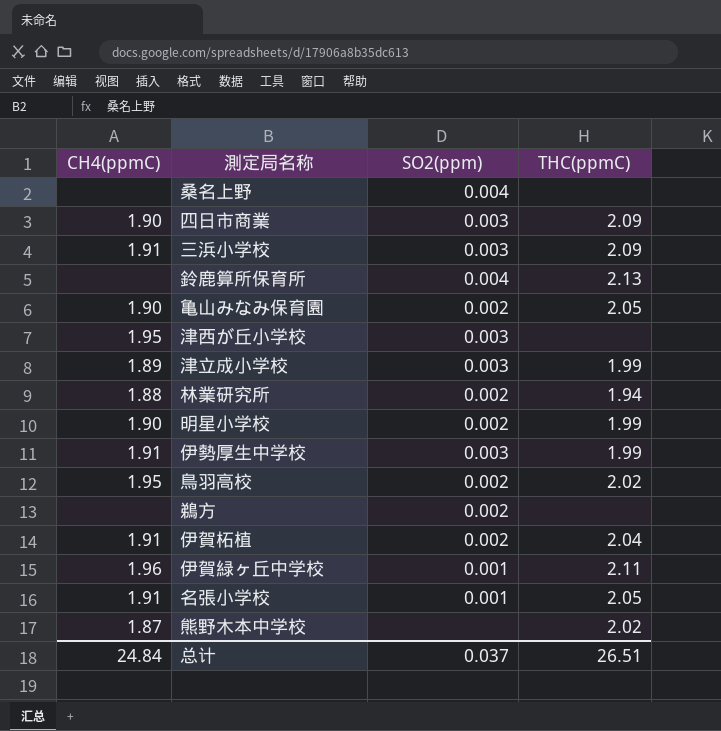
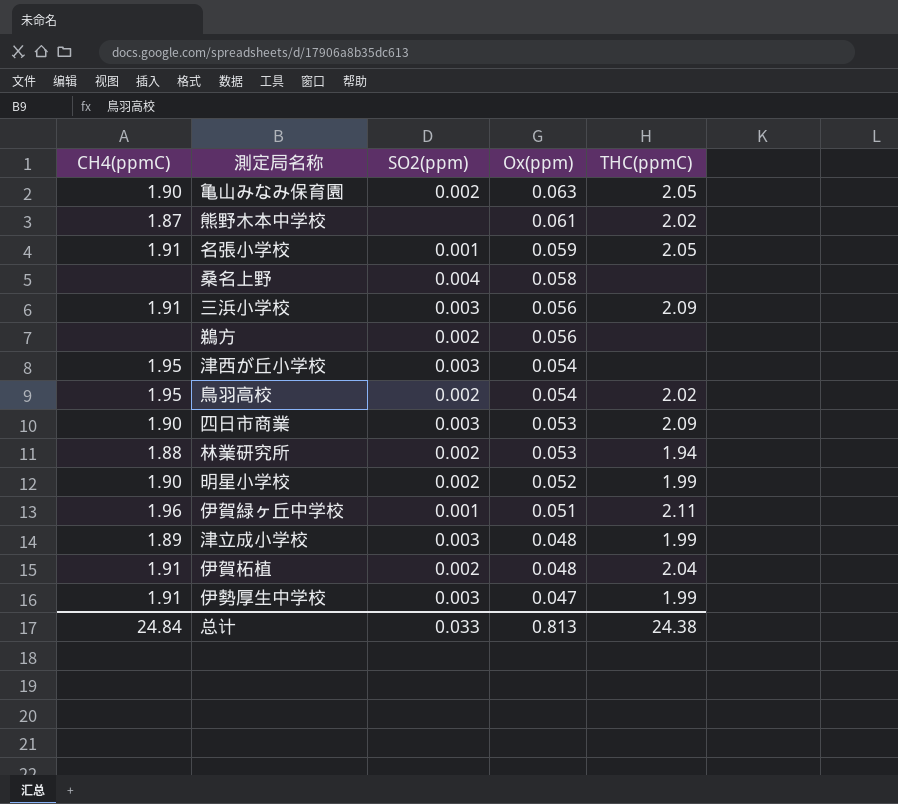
row order: none -> Ox(ppm) descending
column Ox(ppm) | position: none -> 4
row 鈴鹿算所保育所: none | 0.004 | 2.13 -> none
总计 | SO2(ppm): 0.037 -> 0.033
总计 | THC(ppmC): 26.51 -> 24.38

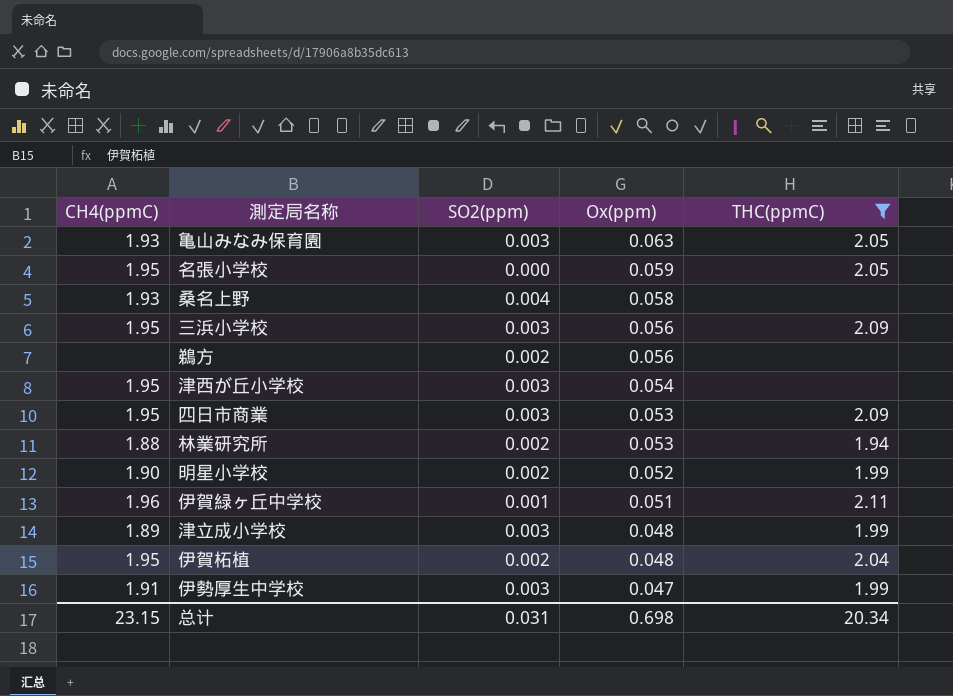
filter: none -> THC(ppmC) != 2.02
亀山みなみ保育園 | CH4(ppmC): 1.90 -> 1.93
亀山みなみ保育園 | SO2(ppm): 0.002 -> 0.003
名張小学校 | CH4(ppmC): 1.91 -> 1.95
名張小学校 | SO2(ppm): 0.001 -> 0.000
桑名上野 | CH4(ppmC): none -> 1.93
三浜小学校 | CH4(ppmC): 1.91 -> 1.95
四日市商業 | CH4(ppmC): 1.90 -> 1.95
伊賀柘植 | CH4(ppmC): 1.91 -> 1.95
总计 | CH4(ppmC): 24.84 -> 23.15
总计 | SO2(ppm): 0.033 -> 0.031
总计 | Ox(ppm): 0.813 -> 0.698
总计 | THC(ppmC): 24.38 -> 20.34

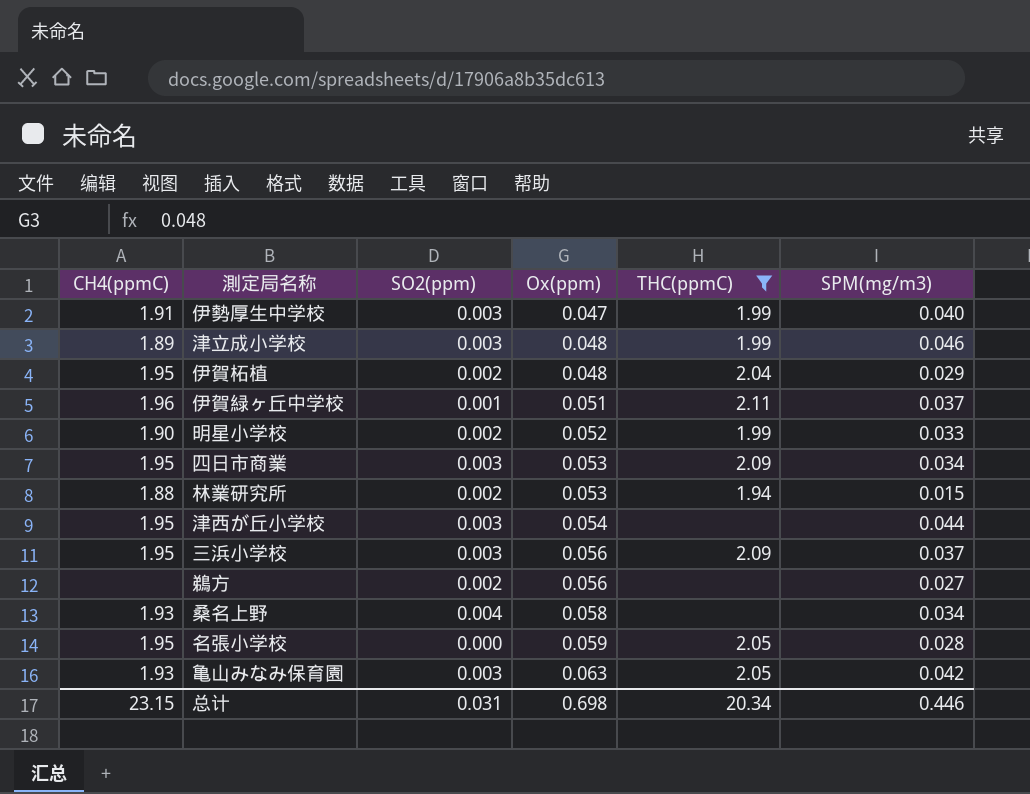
row order: Ox(ppm) descending -> Ox(ppm) ascending
column SPM(mg/m3) | position: none -> 6

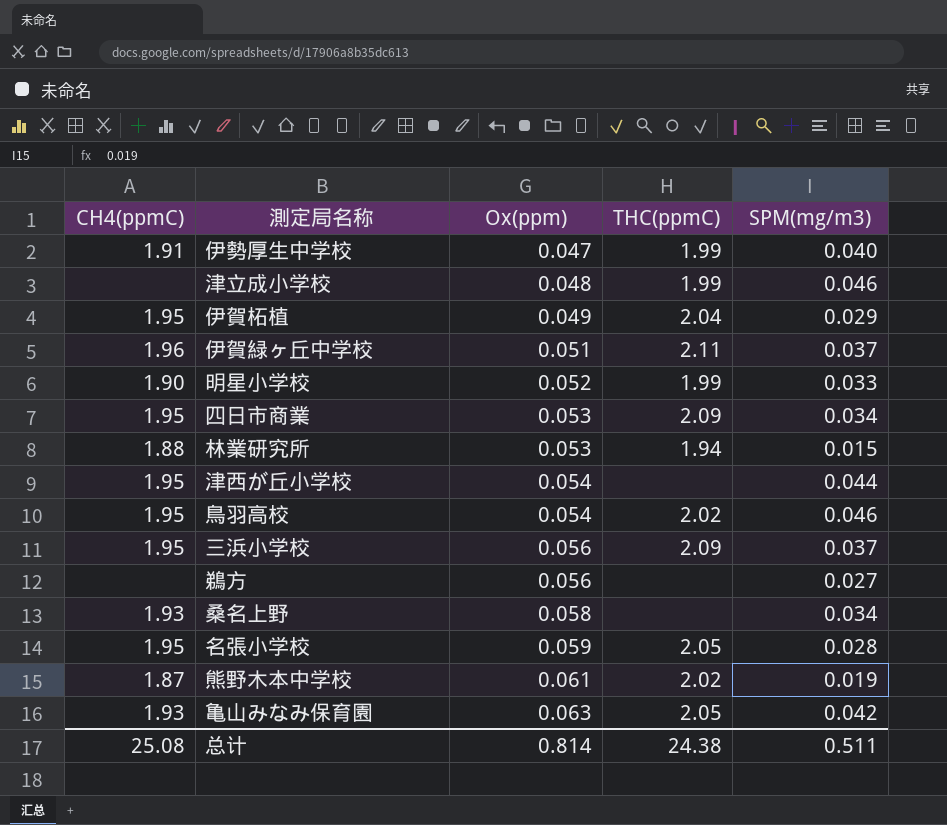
filter: THC(ppmC) != 2.02 -> none
column SO2(ppm) | position: 3 -> none
津立成小学校 | CH4(ppmC): 1.89 -> none
伊賀柘植 | Ox(ppm): 0.048 -> 0.049
总计 | CH4(ppmC): 23.15 -> 25.08
总计 | Ox(ppm): 0.698 -> 0.814
总计 | THC(ppmC): 20.34 -> 24.38
总计 | SPM(mg/m3): 0.446 -> 0.511

